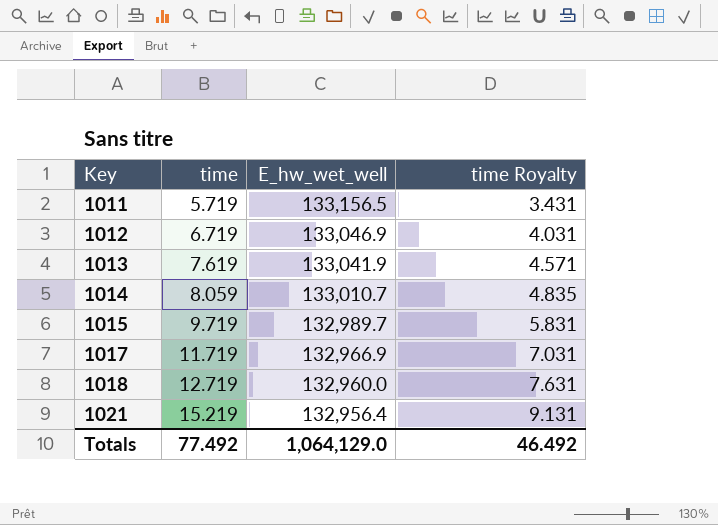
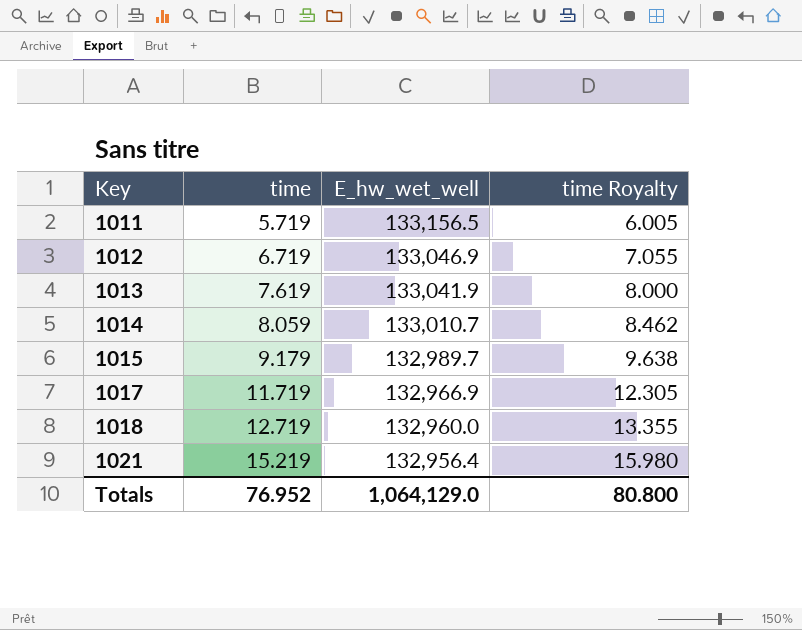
column time Royalty | formula: [time] * 0.6 -> [time] * 1.05
1015 | time: 9.719 -> 9.179
Totals | time: 77.492 -> 76.952
Totals | time Royalty: 46.492 -> 80.800

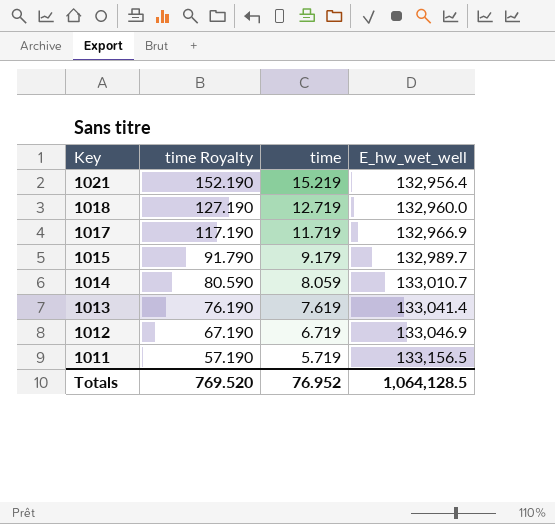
row order: Key ascending -> Key descending
column time Royalty | formula: [time] * 1.05 -> [time] * 10
column time Royalty | position: 4 -> 2
1013 | E_hw_wet_well: 133,041.9 -> 133,041.4
Totals | time Royalty: 80.800 -> 769.520
Totals | E_hw_wet_well: 1,064,129.0 -> 1,064,128.5

